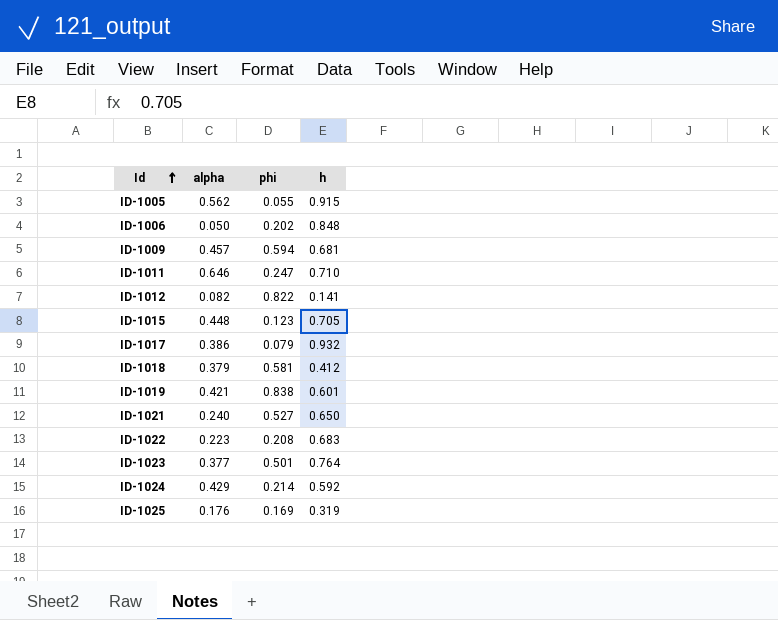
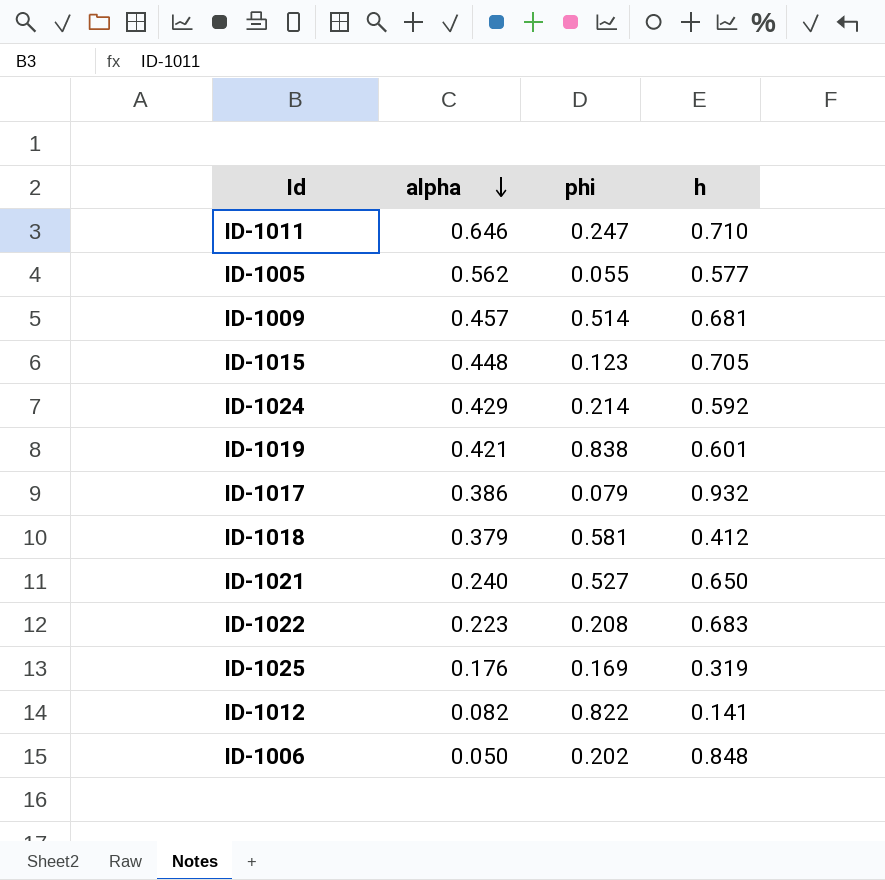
row order: Id ascending -> alpha descending
row ID-1023: 0.377 | 0.501 | 0.764 -> none
ID-1005 | h: 0.915 -> 0.577
ID-1009 | phi: 0.594 -> 0.514

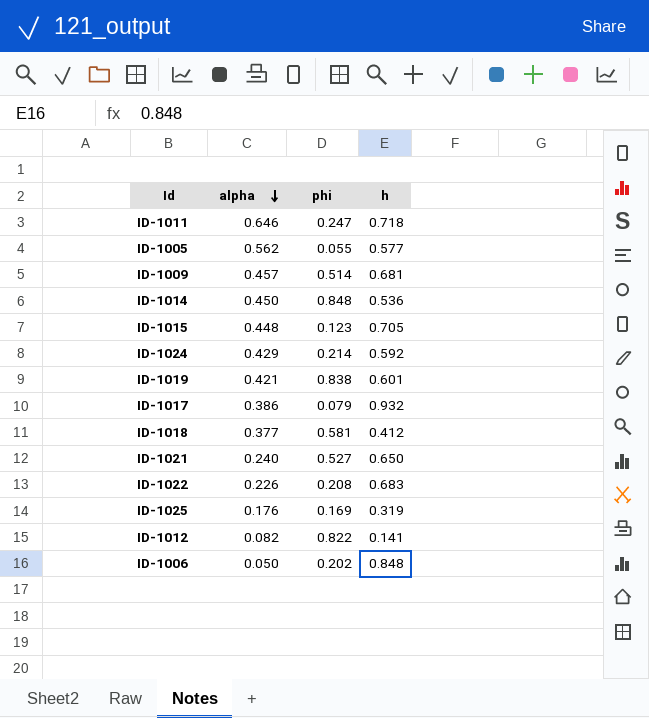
ID-1011 | h: 0.710 -> 0.718
row ID-1014: none -> 0.450 | 0.848 | 0.536
ID-1018 | alpha: 0.379 -> 0.377
ID-1022 | alpha: 0.223 -> 0.226

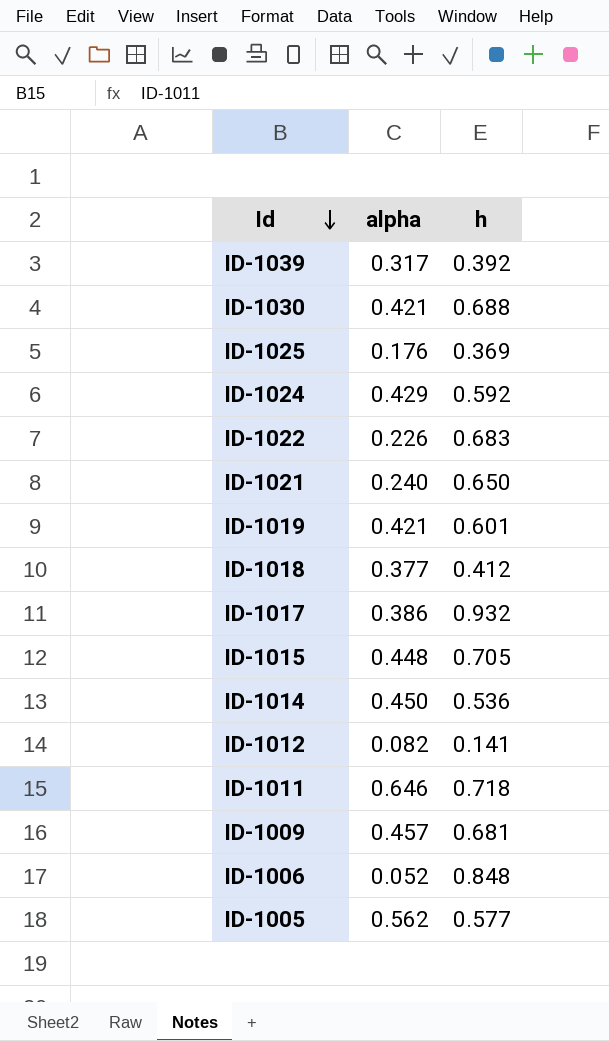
row order: alpha descending -> Id descending
column phi | position: 3 -> none
row ID-1039: none -> 0.317 | 0.392
row ID-1030: none -> 0.421 | 0.688
ID-1025 | h: 0.319 -> 0.369
ID-1006 | alpha: 0.050 -> 0.052

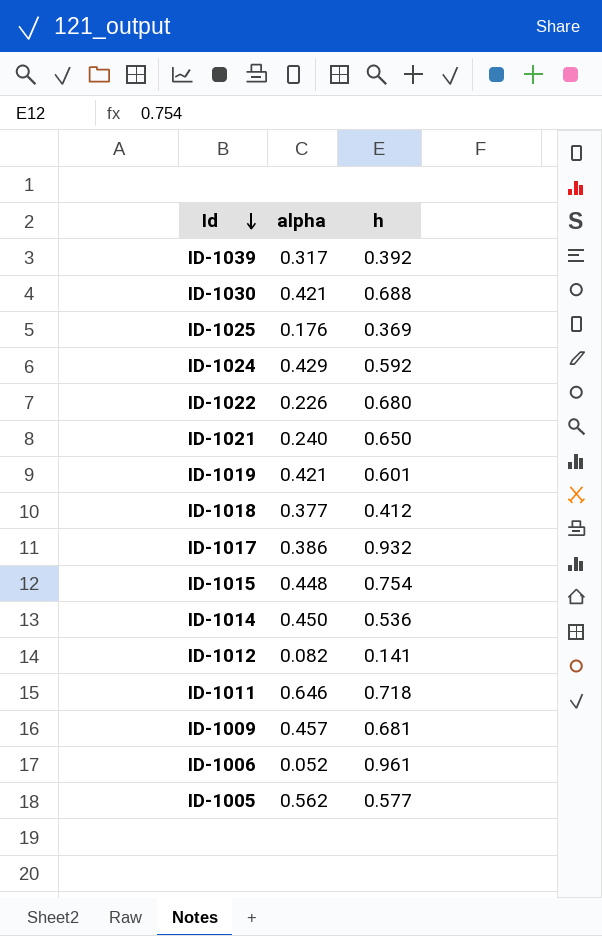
ID-1022 | h: 0.683 -> 0.680
ID-1015 | h: 0.705 -> 0.754
ID-1006 | h: 0.848 -> 0.961

